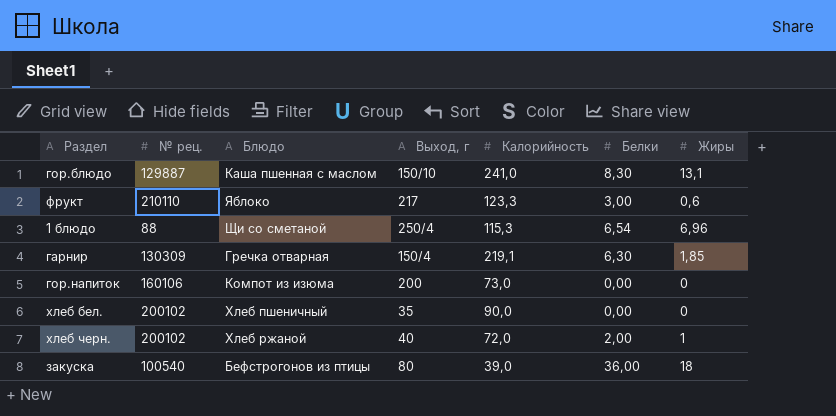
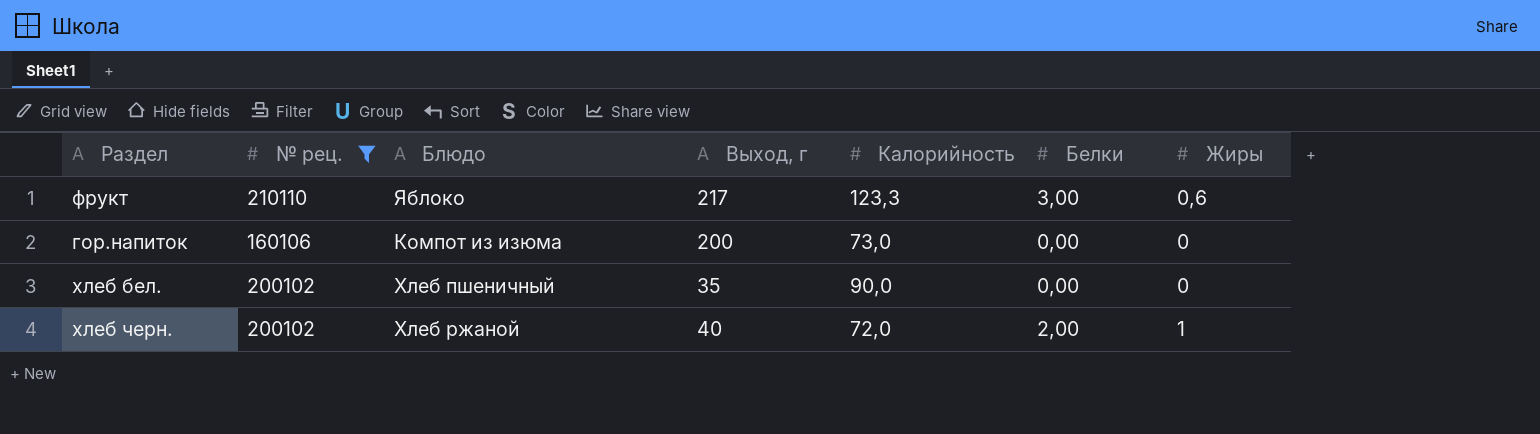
filter: none -> № рец. >= 160106

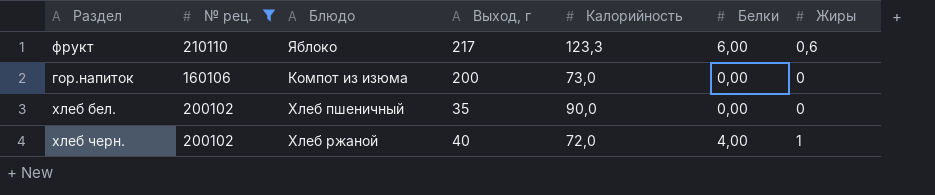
фрукт | Белки: 3,00 -> 6,00
хлеб черн. | Белки: 2,00 -> 4,00

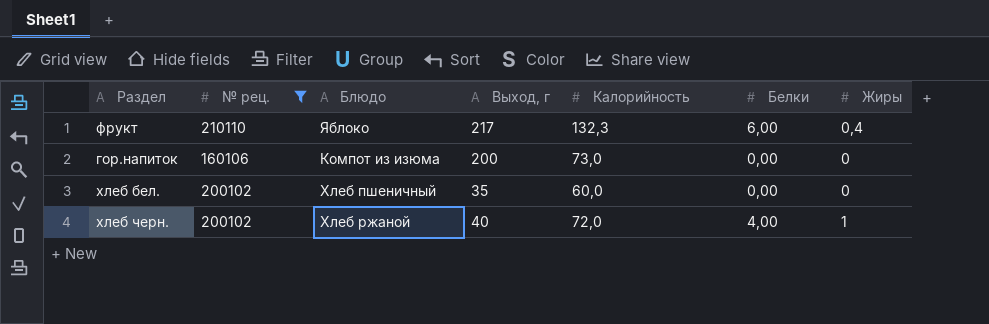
фрукт | Калорийность: 123,3 -> 132,3
фрукт | Жиры: 0,6 -> 0,4
хлеб бел. | Калорийность: 90,0 -> 60,0

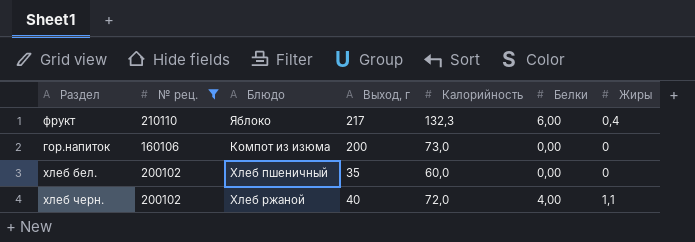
хлеб черн. | Жиры: 1 -> 1,1

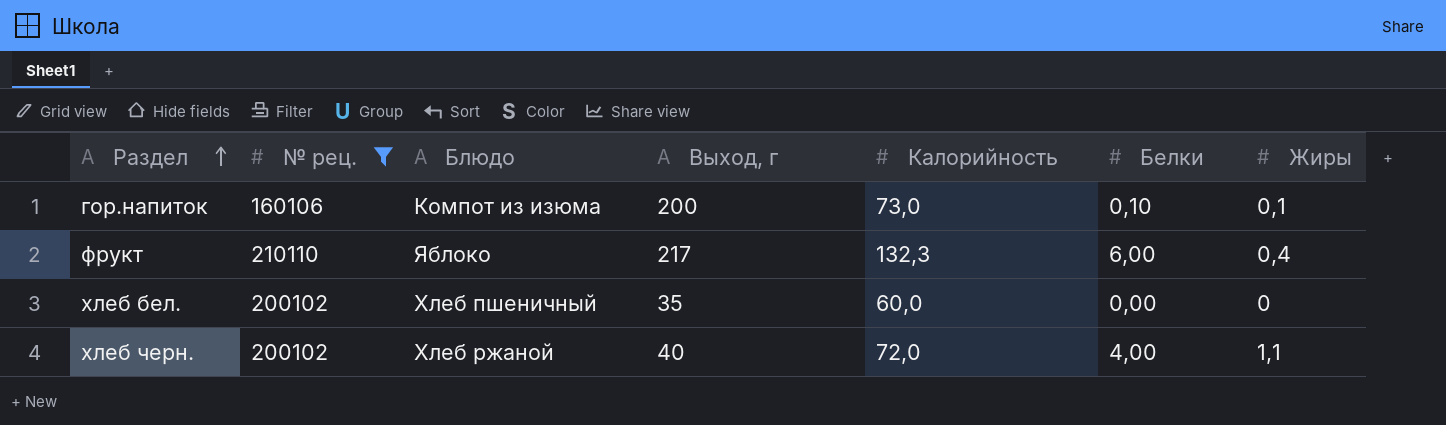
row order: none -> Раздел ascending
гор.напиток | Белки: 0,00 -> 0,10
гор.напиток | Жиры: 0 -> 0,1

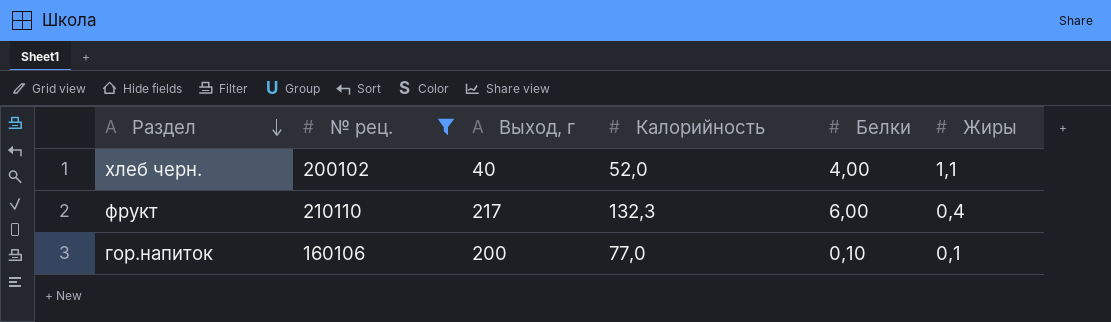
row order: Раздел ascending -> Раздел descending
column Блюдо | position: 3 -> none
row хлеб бел.: 200102 | Хлеб пшеничный | 35 | 60,0 | 0,00 | 0 -> none
хлеб черн. | Калорийность: 72,0 -> 52,0
гор.напиток | Калорийность: 73,0 -> 77,0

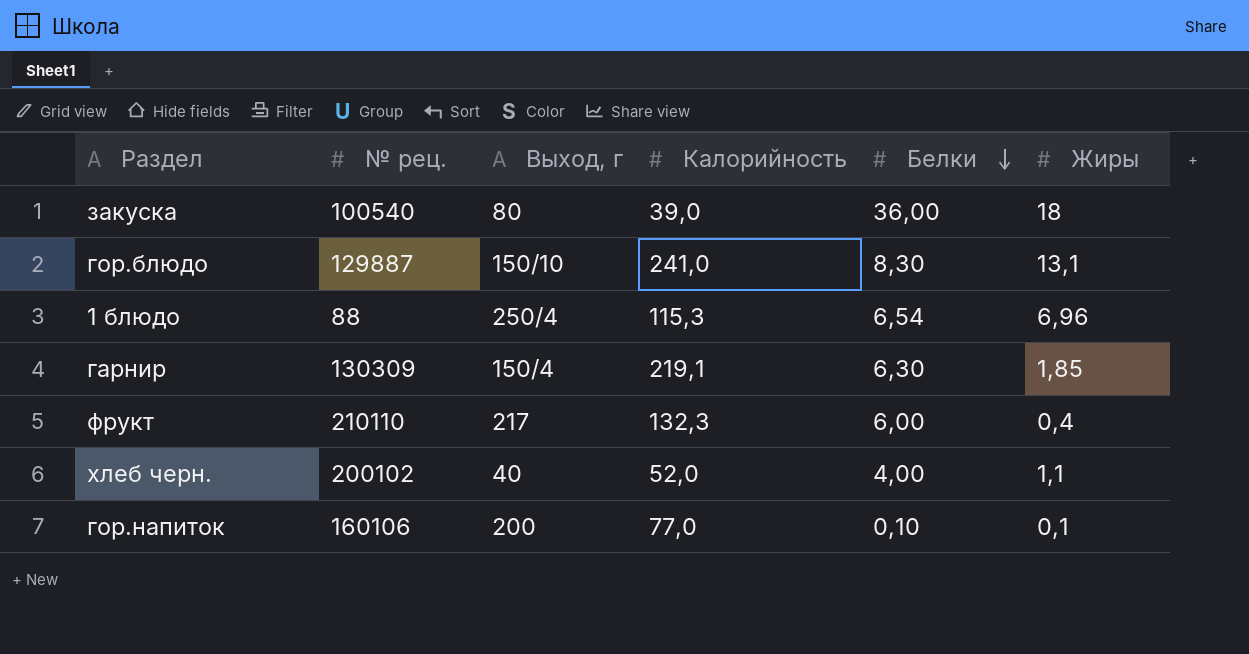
filter: № рец. >= 160106 -> none
row order: Раздел descending -> Белки descending

